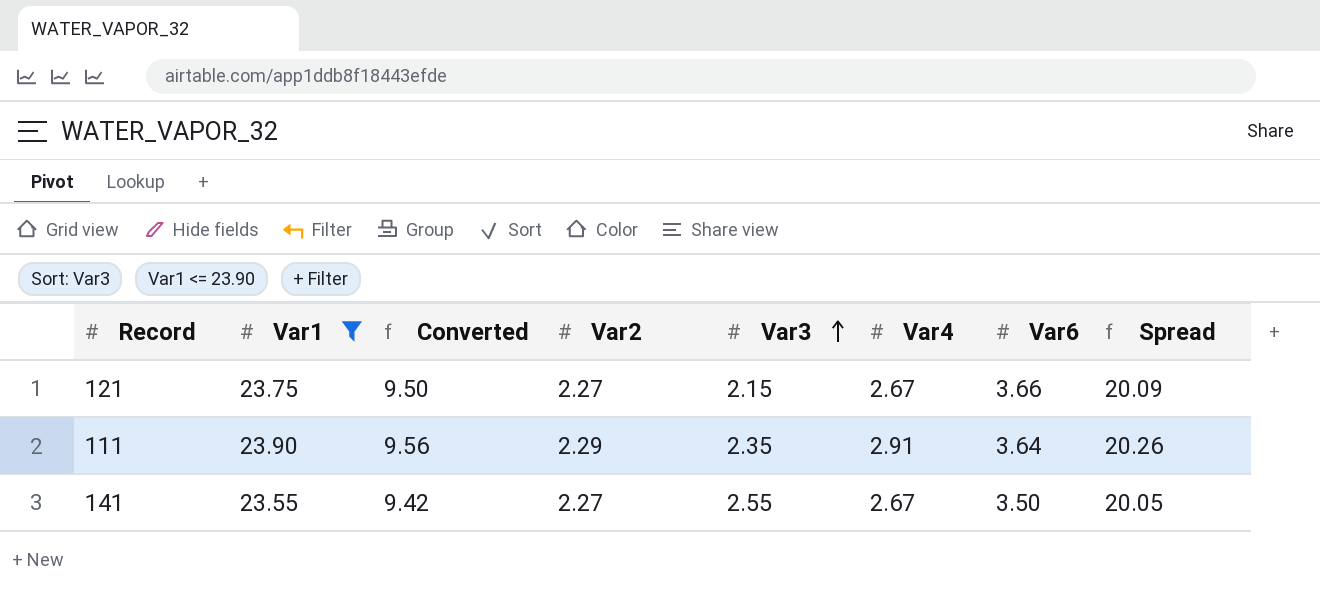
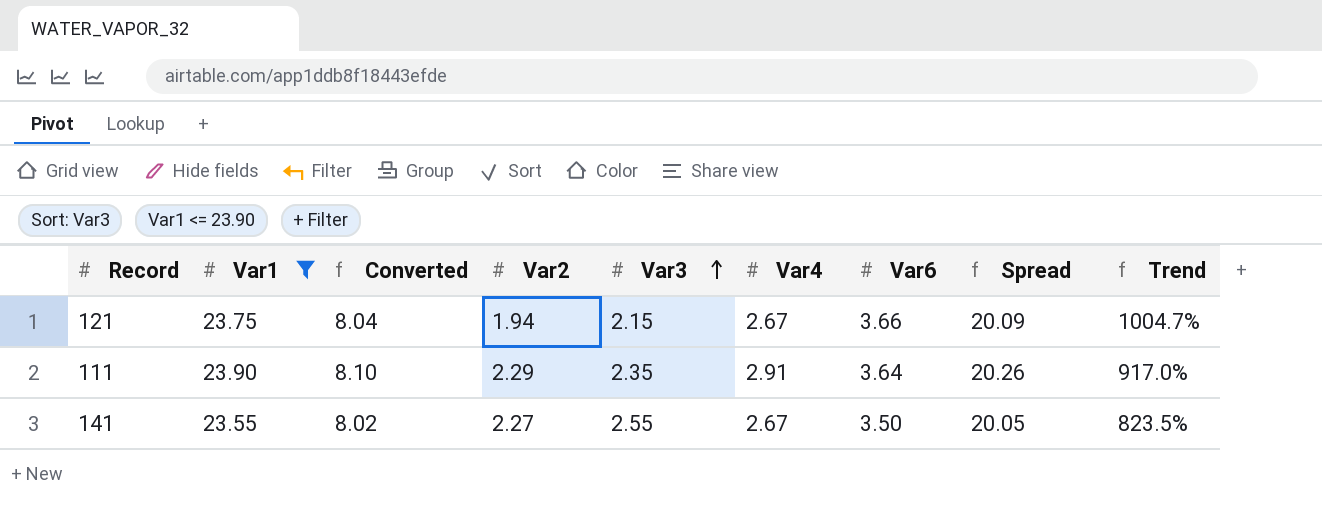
column Converted | formula: [Var1] * 0.4 -> [Spread] * 0.4
column Trend | formula: none -> ([Var1] - [Var3]) / [Var3]
121 | Var2: 2.27 -> 1.94

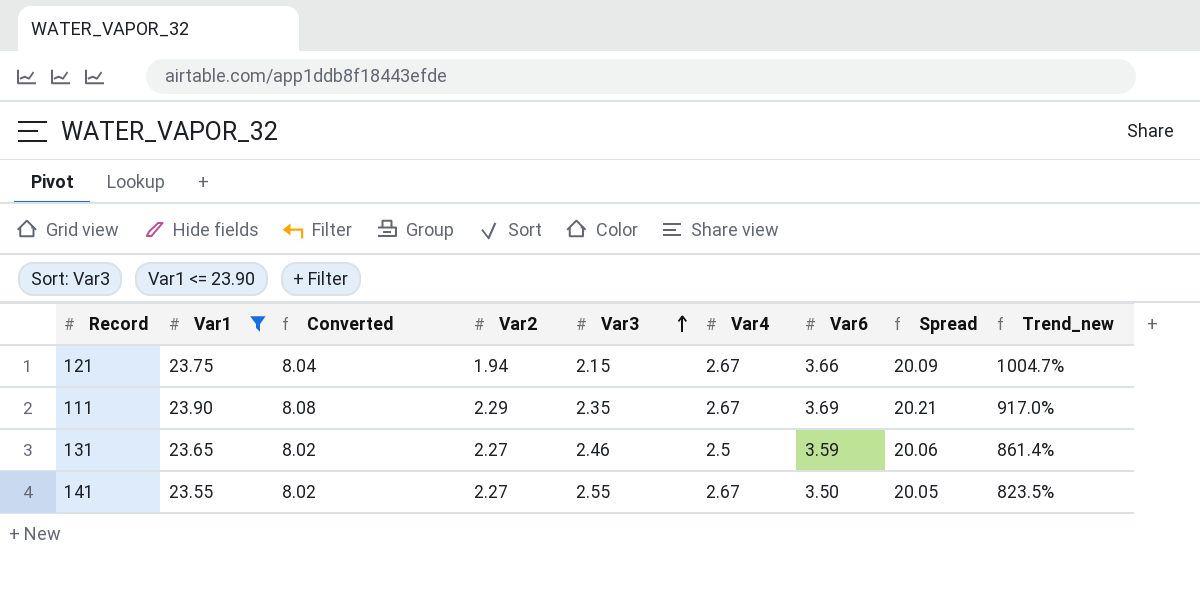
column name: Trend -> Trend_new
111 | Converted: 8.10 -> 8.08
111 | Var4: 2.91 -> 2.67
111 | Var6: 3.64 -> 3.69
111 | Spread: 20.26 -> 20.21
row 131: none -> 23.65 | 8.02 | 2.27 | 2.46 | 2.5 | 3.59 | 20.06 | 861.4%

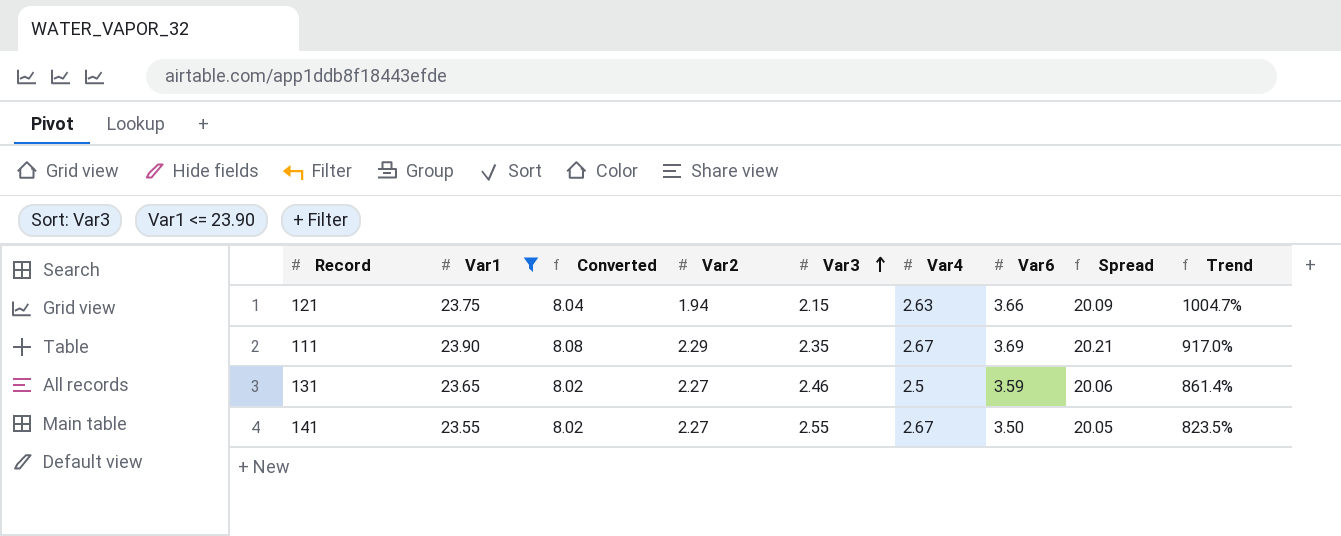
column name: Trend_new -> Trend
121 | Var4: 2.67 -> 2.63

